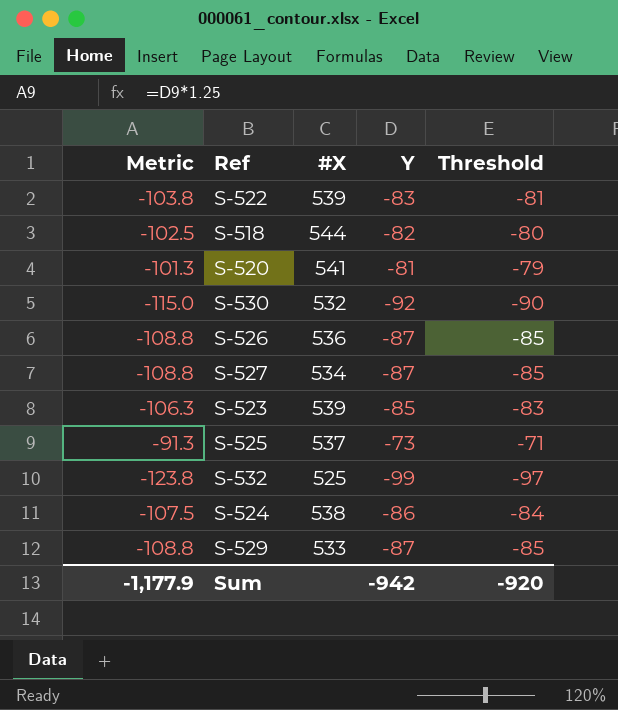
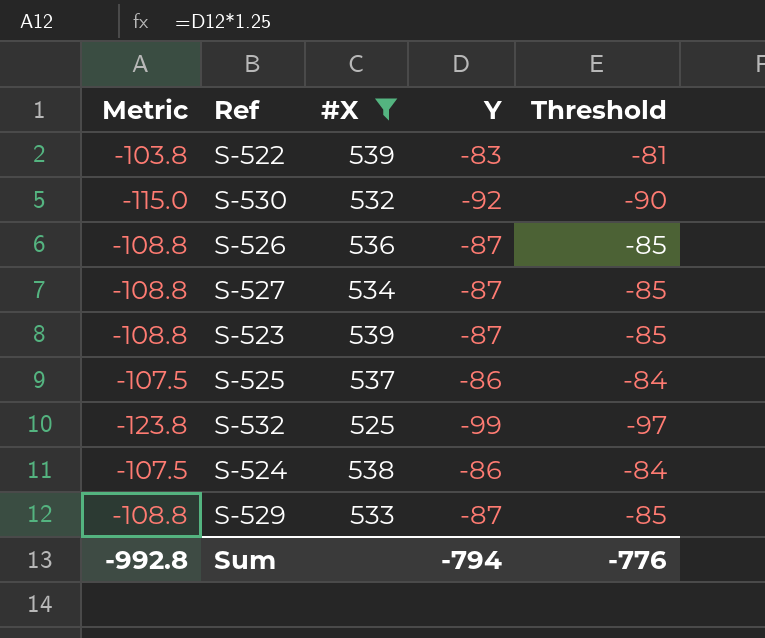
filter: none -> #X <= 539
S-523 | Metric: -106.3 -> -108.8
S-523 | Y: -85 -> -87
S-523 | Threshold: -83 -> -85
S-525 | Metric: -91.3 -> -107.5
S-525 | Y: -73 -> -86
S-525 | Threshold: -71 -> -84
Sum | Metric: -1,177.9 -> -992.8
Sum | Y: -942 -> -794
Sum | Threshold: -920 -> -776

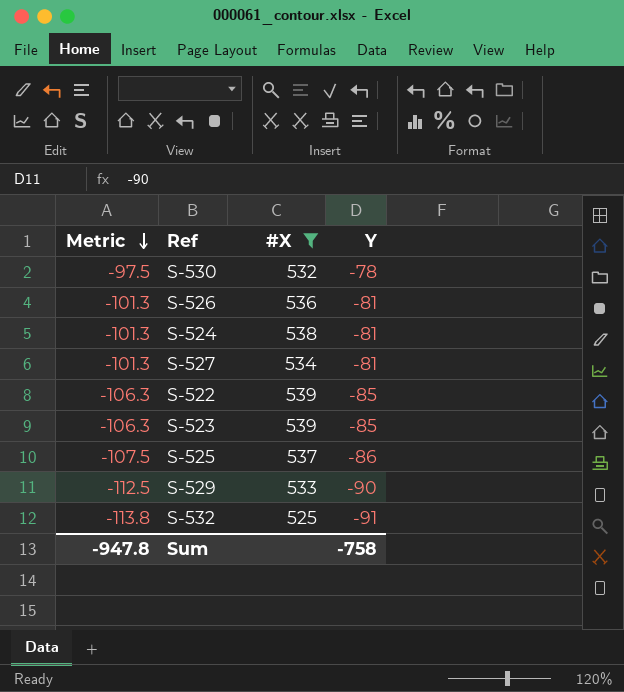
row order: none -> Metric descending
column Threshold | formula: [Y] + 2 -> none
S-530 | Metric: -115.0 -> -97.5
S-530 | Y: -92 -> -78
S-526 | Metric: -108.8 -> -101.3
S-526 | Y: -87 -> -81
S-524 | Metric: -107.5 -> -101.3
S-524 | Y: -86 -> -81
S-527 | Metric: -108.8 -> -101.3
S-527 | Y: -87 -> -81
S-522 | Metric: -103.8 -> -106.3
S-522 | Y: -83 -> -85
S-523 | Metric: -108.8 -> -106.3
S-523 | Y: -87 -> -85
S-529 | Metric: -108.8 -> -112.5
S-529 | Y: -87 -> -90
S-532 | Metric: -123.8 -> -113.8
S-532 | Y: -99 -> -91
Sum | Metric: -992.8 -> -947.8
Sum | Y: -794 -> -758

